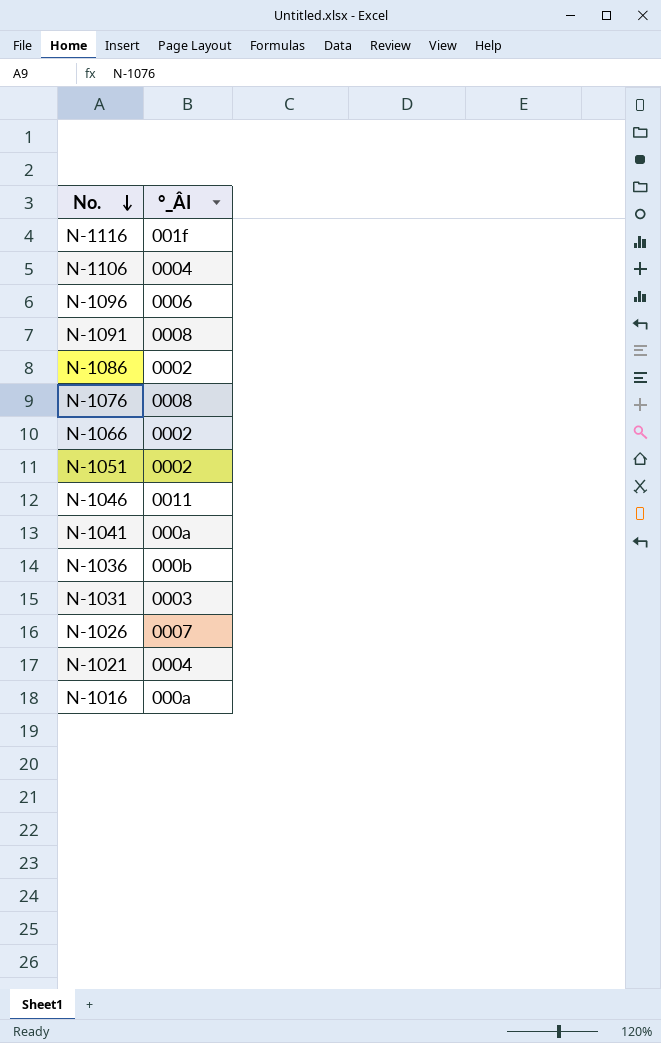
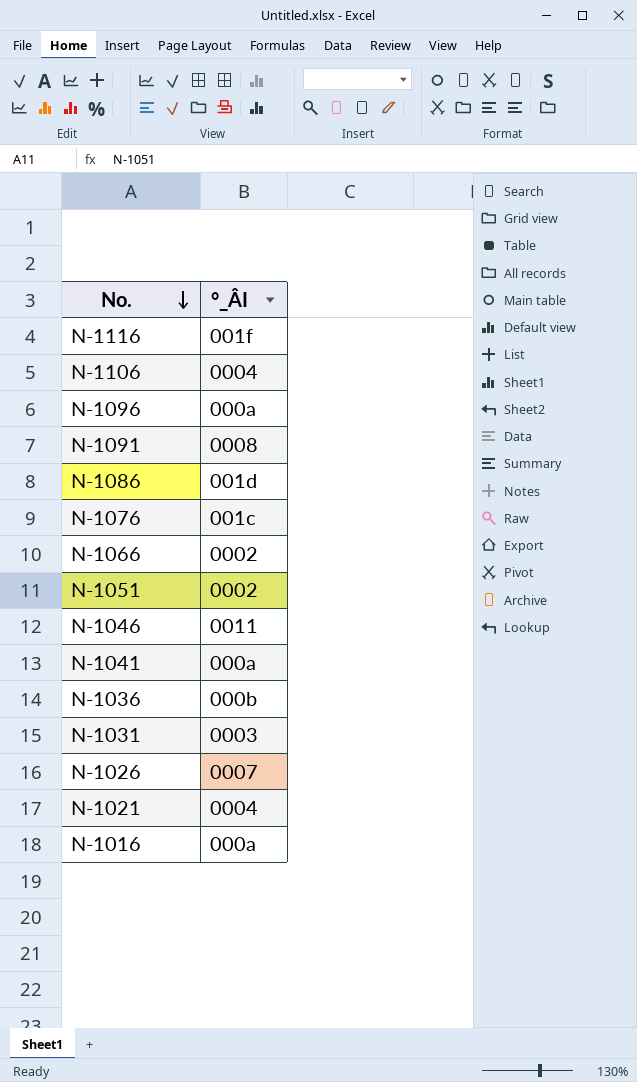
N-1096 | °_ÂI: 0006 -> 000a
N-1086 | °_ÂI: 0002 -> 001d
N-1076 | °_ÂI: 0008 -> 001c

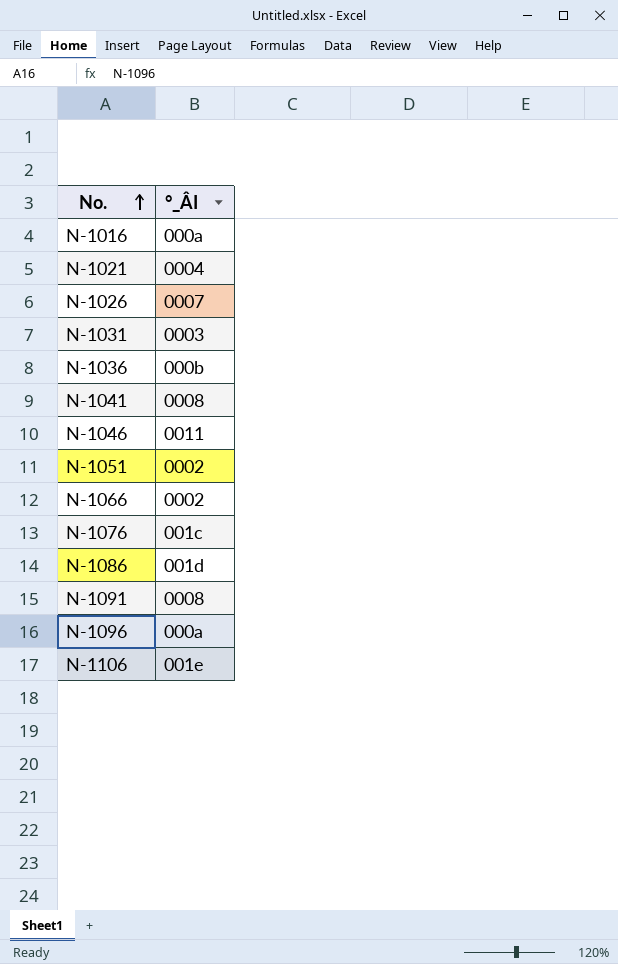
row order: No. descending -> No. ascending
row N-1116: 001f -> none
N-1041 | °_ÂI: 000a -> 0008
N-1106 | °_ÂI: 0004 -> 001e

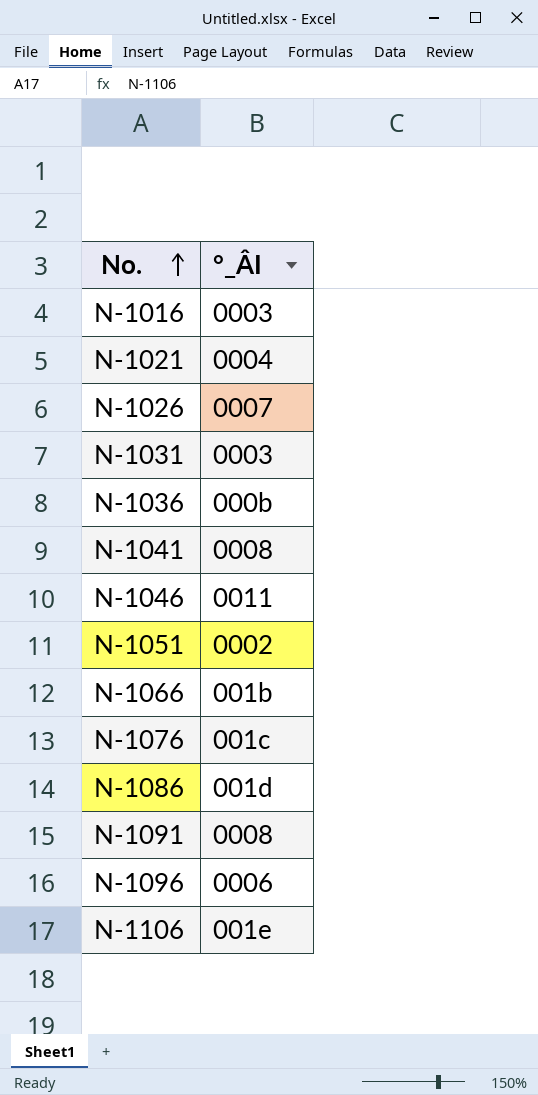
N-1016 | °_ÂI: 000a -> 0003
N-1066 | °_ÂI: 0002 -> 001b
N-1096 | °_ÂI: 000a -> 0006

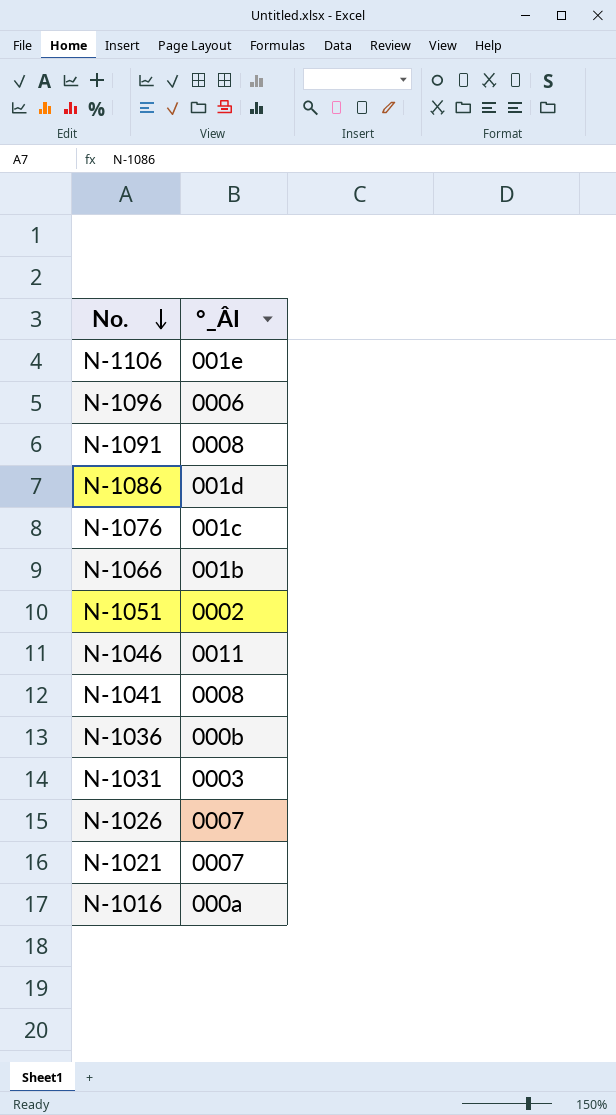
row order: No. ascending -> No. descending
N-1021 | °_ÂI: 0004 -> 0007
N-1016 | °_ÂI: 0003 -> 000a

